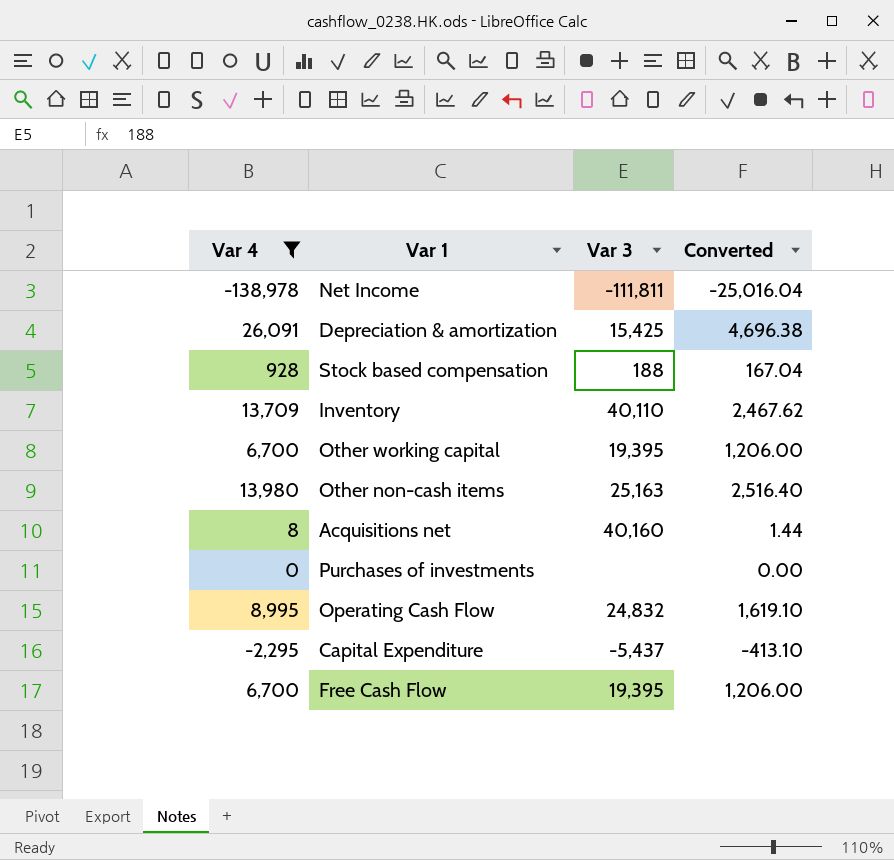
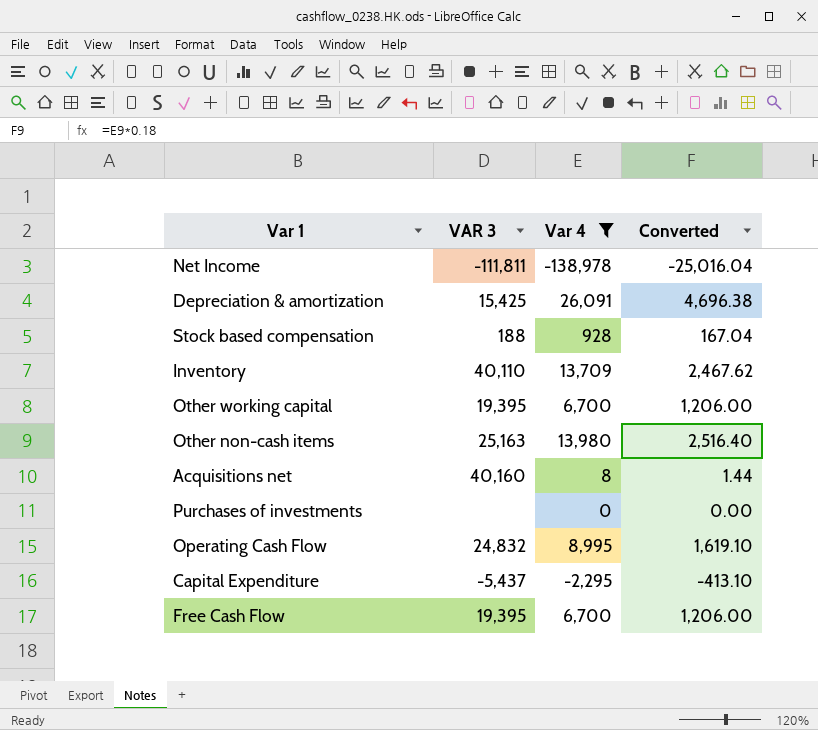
column name: Var 3 -> VAR 3
column Var 4 | position: 1 -> 3

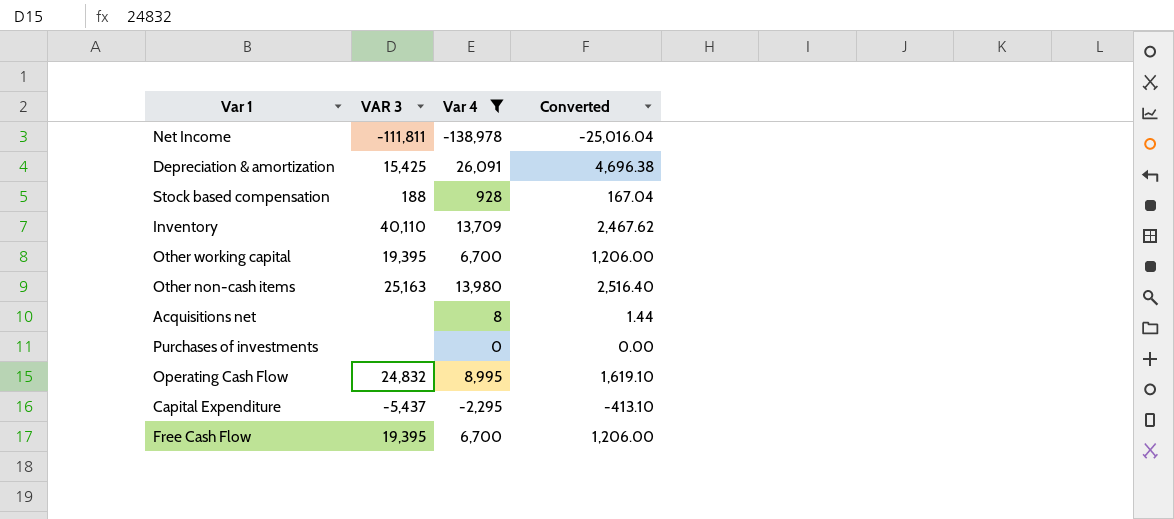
Acquisitions net | VAR 3: 40,160 -> none

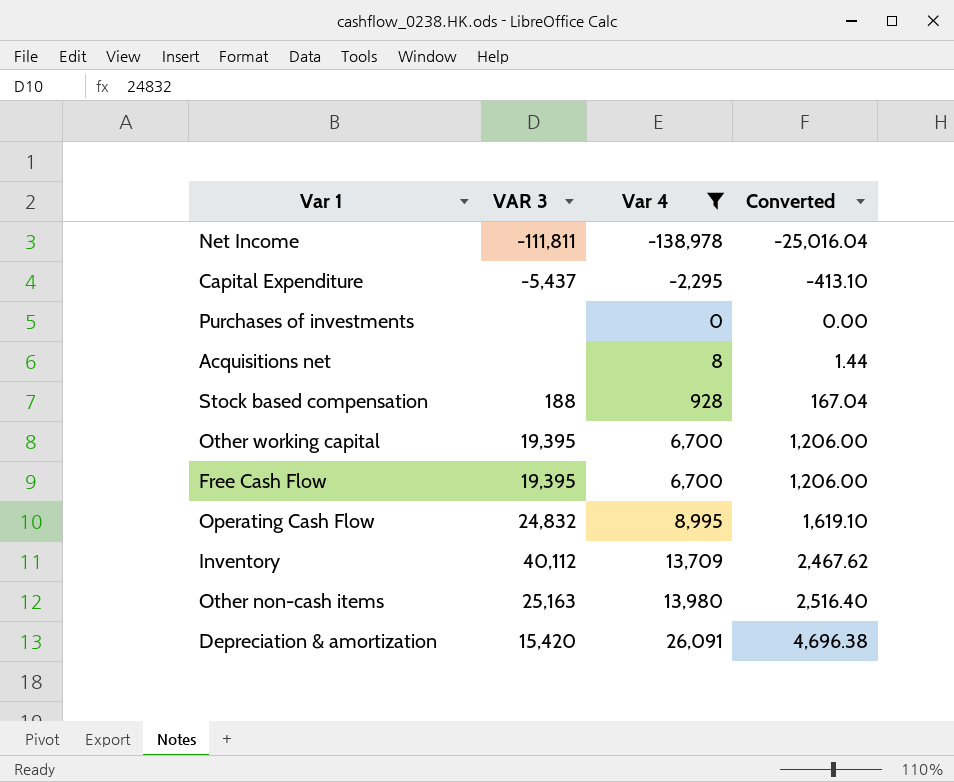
row order: none -> Var 4 ascending
Inventory | VAR 3: 40,110 -> 40,112
Depreciation & amortization | VAR 3: 15,425 -> 15,420

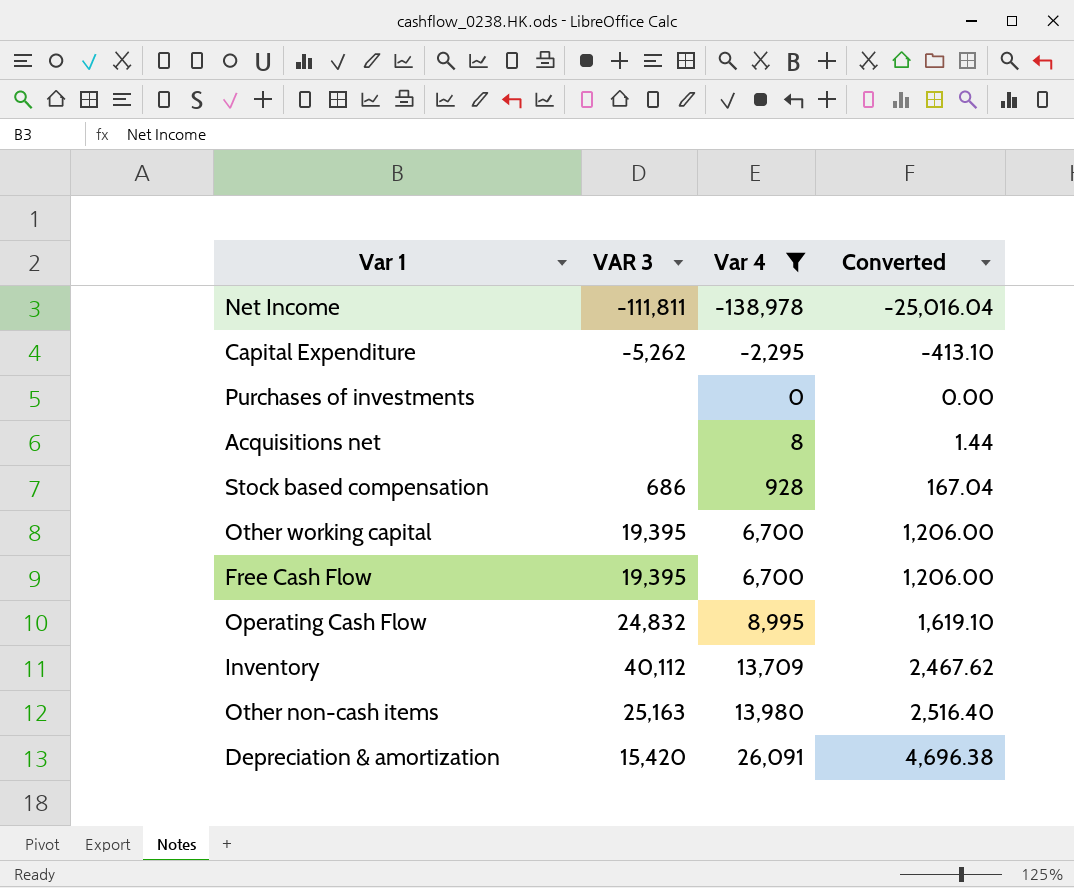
Capital Expenditure | VAR 3: -5,437 -> -5,262
Stock based compensation | VAR 3: 188 -> 686

